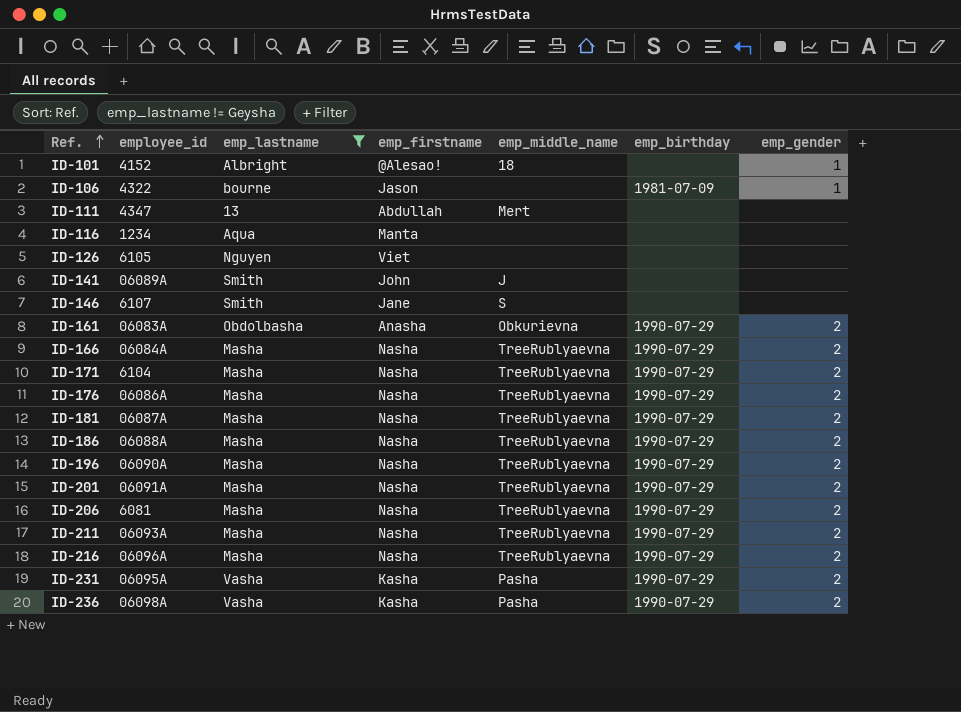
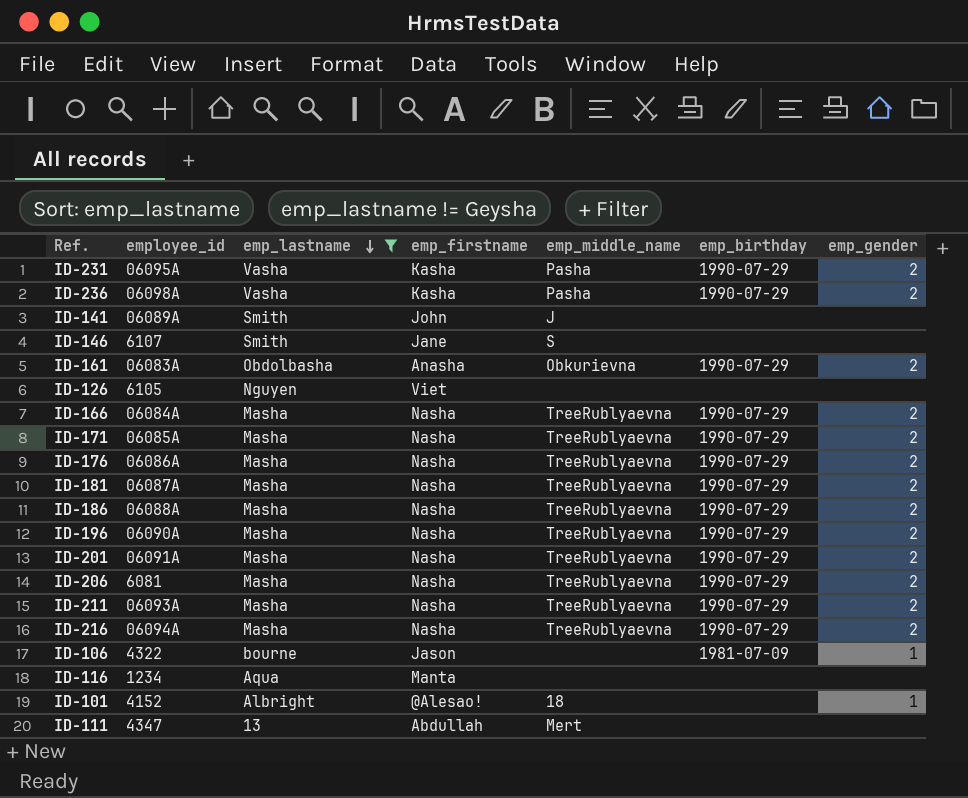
row order: Ref. ascending -> emp_lastname descending
ID-171 | employee_id: 6104 -> 06085A
ID-216 | employee_id: 06096A -> 06094A

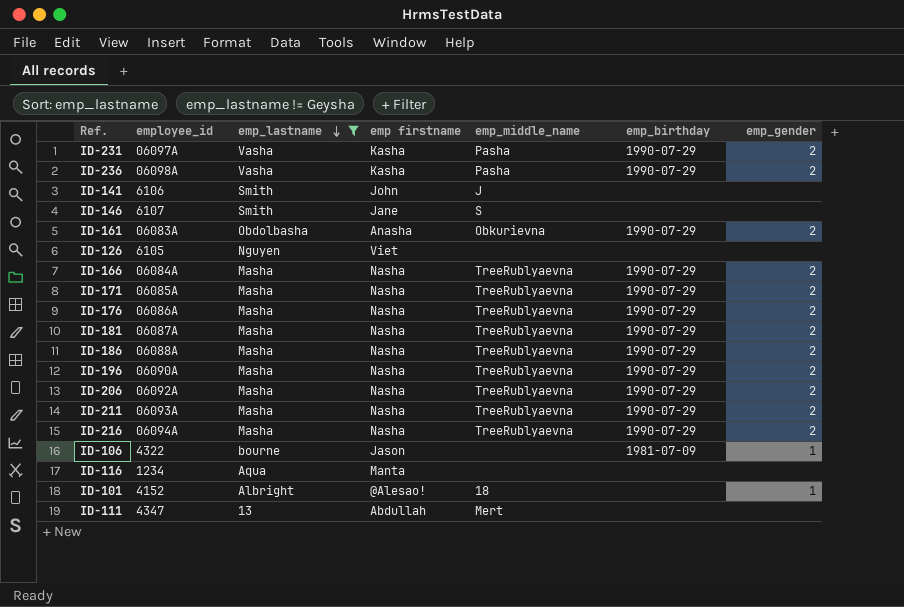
column name: emp_firstname -> emp firstname
row ID-201: 06091A | Masha | Nasha | TreeRublyaevna | 1990-07-29 | 2 -> none
ID-231 | employee_id: 06095A -> 06097A
ID-141 | employee_id: 06089A -> 6106
ID-206 | employee_id: 6081 -> 06092A

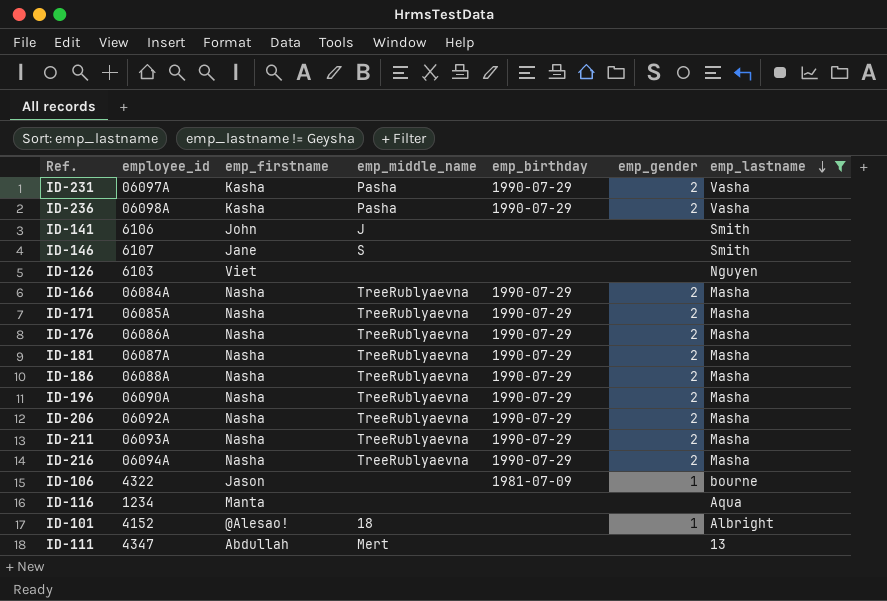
column name: emp firstname -> emp_firstname
column emp_lastname | position: 3 -> 7
row ID-161: 06083A | Obdolbasha | Anasha | Obkurievna | 1990-07-29 | 2 -> none
ID-126 | employee_id: 6105 -> 6103

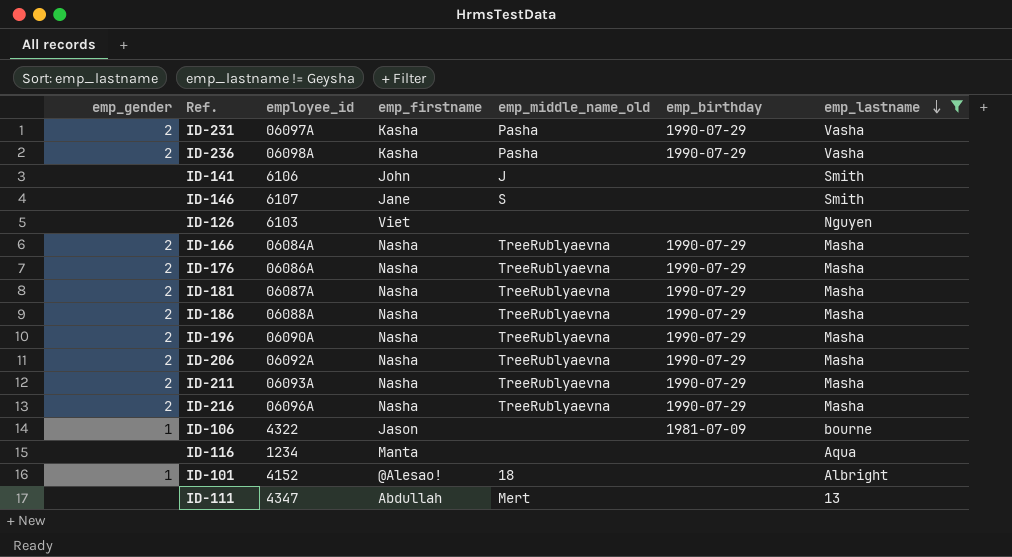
column emp_gender | position: 6 -> 1
column name: emp_middle_name -> emp_middle_name_old
row ID-171: 06085A | Nasha | TreeRublyaevna | 1990-07-29 | 2 | Masha -> none
ID-216 | employee_id: 06094A -> 06096A

